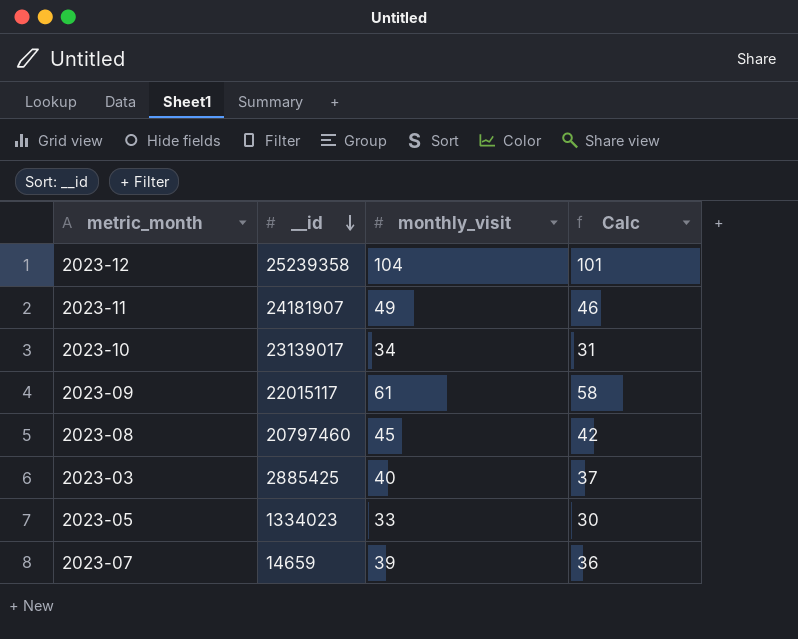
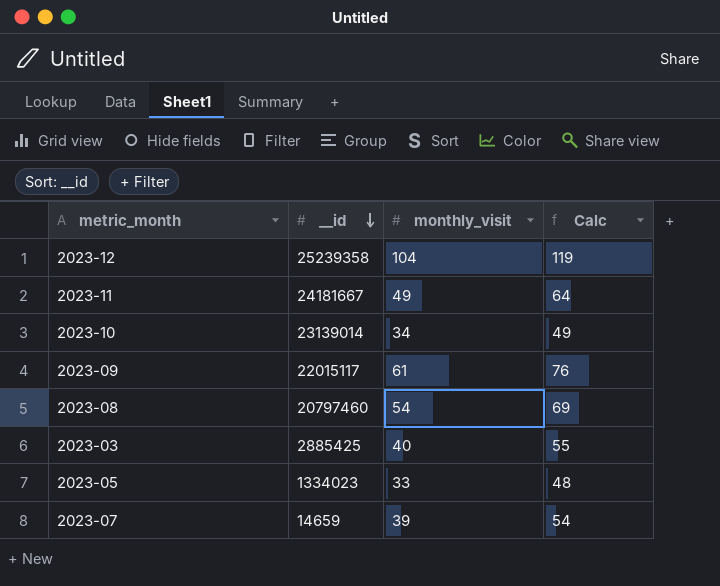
column Calc | formula: [monthly_visit] - 3 -> [monthly_visit] + 15
2023-11 | __id: 24181907 -> 24181667
2023-10 | __id: 23139017 -> 23139014
2023-08 | monthly_visit: 45 -> 54

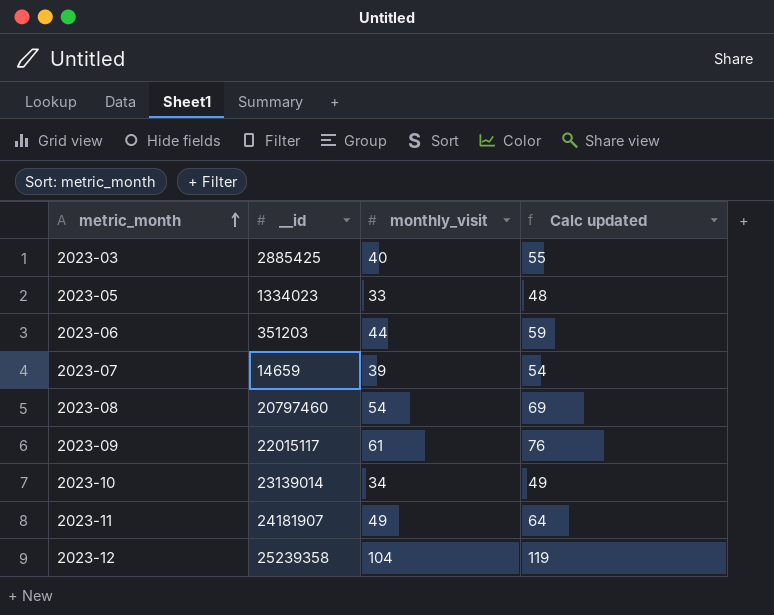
row order: __id descending -> metric_month ascending
column name: Calc -> Calc updated
row 2023-06: none -> 351203 | 44 | 59
2023-11 | __id: 24181667 -> 24181907

